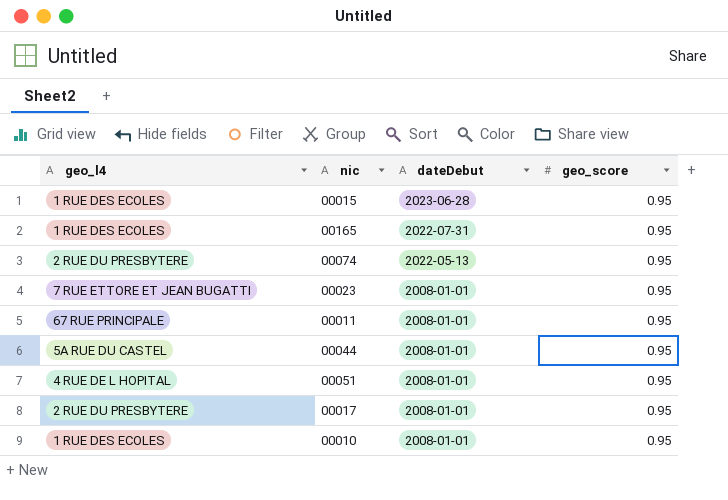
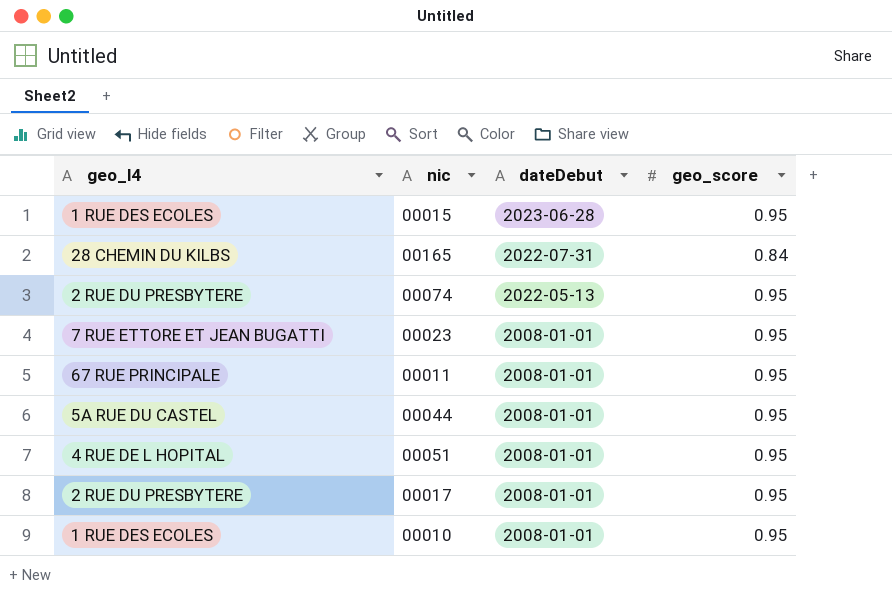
00165 | geo_l4: 1 RUE DES ECOLES -> 28 CHEMIN DU KILBS
00165 | geo_score: 0.95 -> 0.84

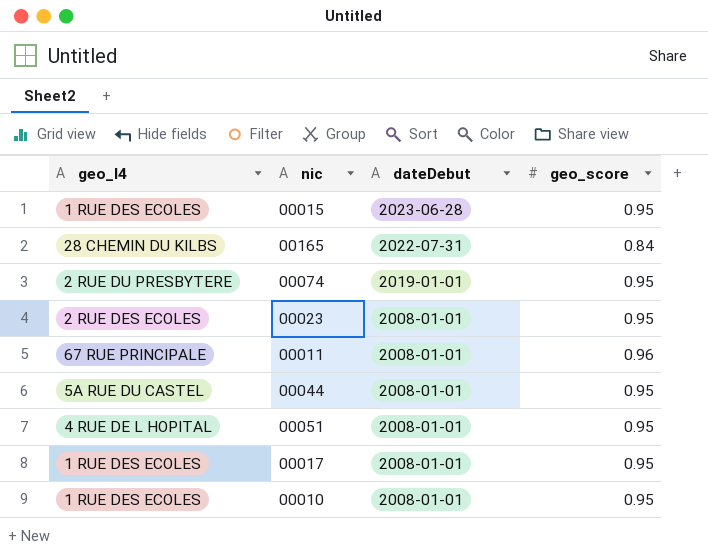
00074 | dateDebut: 2022-05-13 -> 2019-01-01
00023 | geo_l4: 7 RUE ETTORE ET JEAN BUGATTI -> 2 RUE DES ECOLES
00011 | geo_score: 0.95 -> 0.96
00017 | geo_l4: 2 RUE DU PRESBYTERE -> 1 RUE DES ECOLES

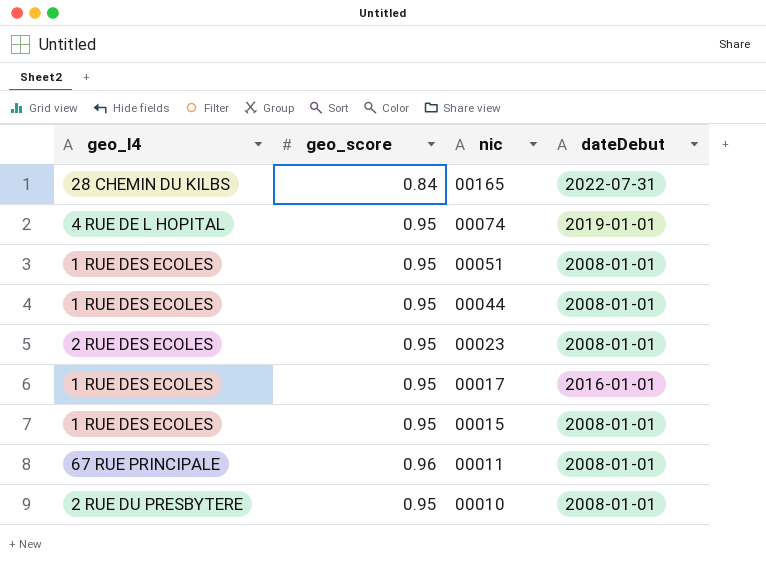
row order: dateDebut descending -> nic descending
column geo_score | position: 4 -> 2
00074 | geo_l4: 2 RUE DU PRESBYTERE -> 4 RUE DE L HOPITAL
00051 | geo_l4: 4 RUE DE L HOPITAL -> 1 RUE DES ECOLES
00044 | geo_l4: 5A RUE DU CASTEL -> 1 RUE DES ECOLES
00017 | dateDebut: 2008-01-01 -> 2016-01-01
00015 | dateDebut: 2023-06-28 -> 2008-01-01
00010 | geo_l4: 1 RUE DES ECOLES -> 2 RUE DU PRESBYTERE

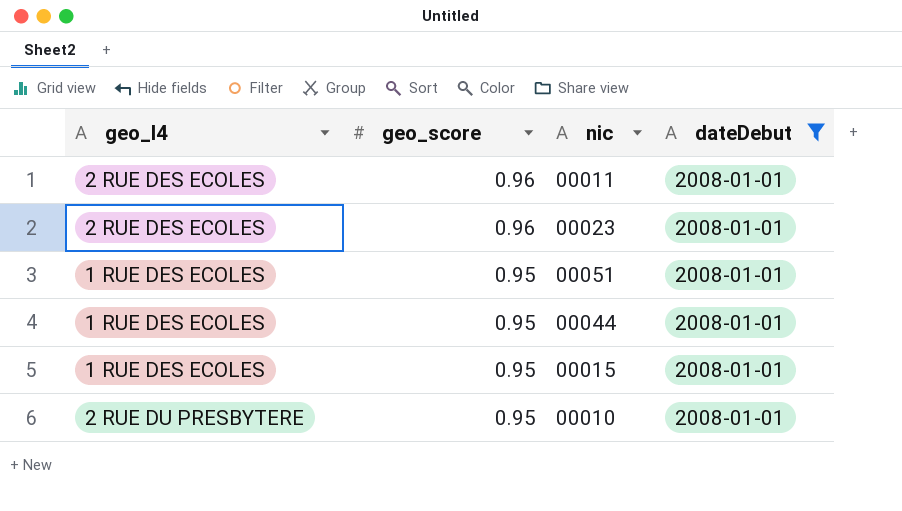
filter: none -> dateDebut = 2008-01-01
row order: nic descending -> geo_score descending
00011 | geo_l4: 67 RUE PRINCIPALE -> 2 RUE DES ECOLES
00023 | geo_score: 0.95 -> 0.96

